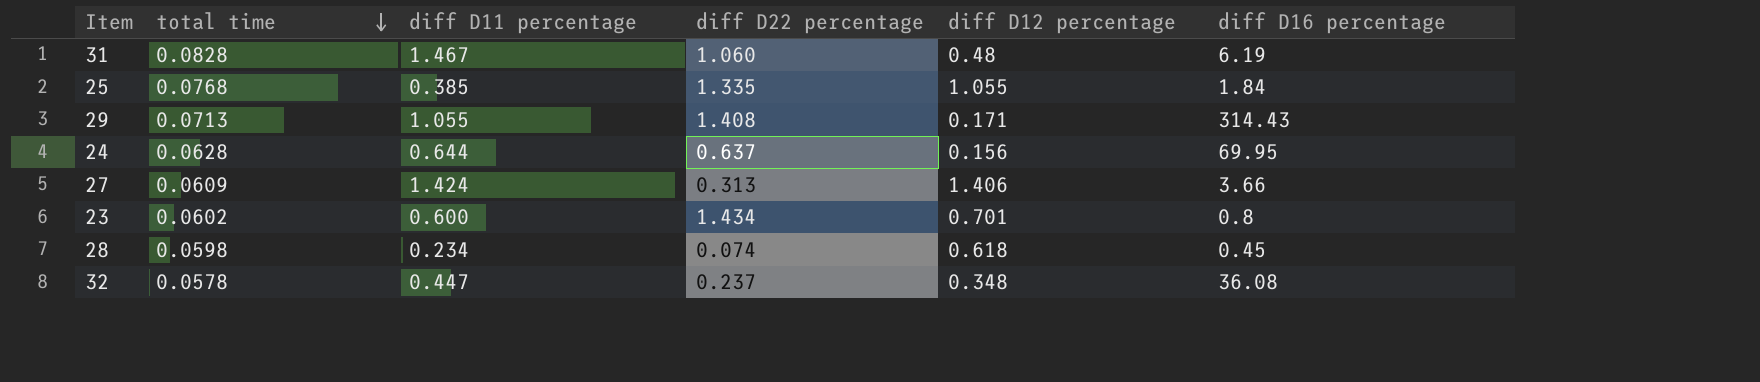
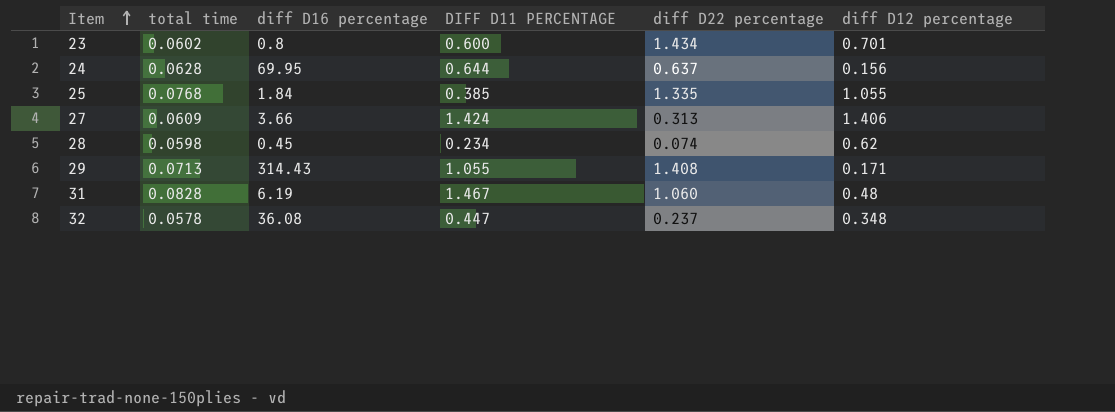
row order: total time descending -> Item ascending
column diff D16 percentage | position: 6 -> 3
column name: diff D11 percentage -> DIFF D11 PERCENTAGE
28 | diff D12 percentage: 0.618 -> 0.62

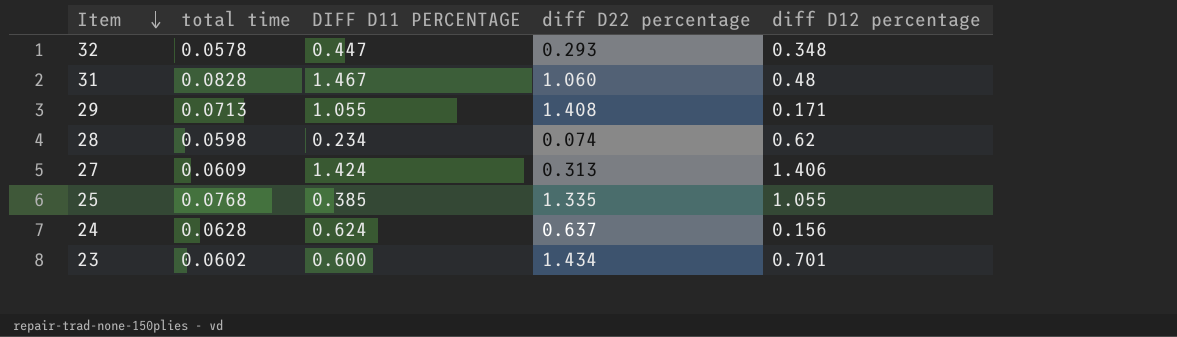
row order: Item ascending -> Item descending
column diff D16 percentage | position: 3 -> none
32 | diff D22 percentage: 0.237 -> 0.293
24 | DIFF D11 PERCENTAGE: 0.644 -> 0.624

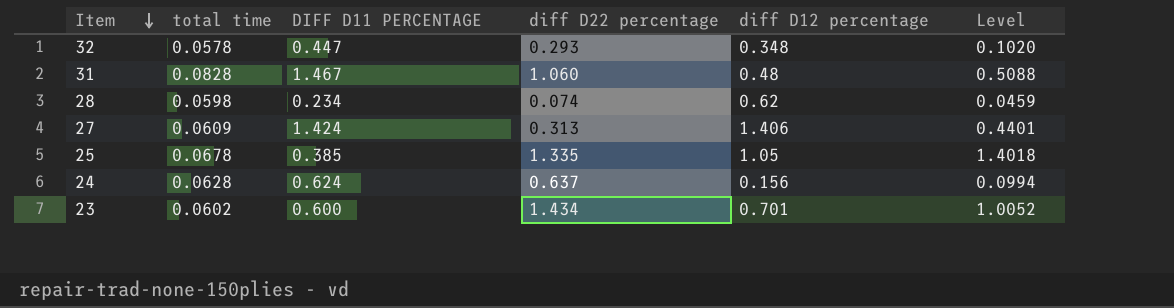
column Level | formula: none -> [diff D22 percentage] * [diff D12 percentage]
row 29: 0.0713 | 1.055 | 1.408 | 0.171 -> none
25 | total time: 0.0768 -> 0.0678
25 | diff D12 percentage: 1.055 -> 1.05

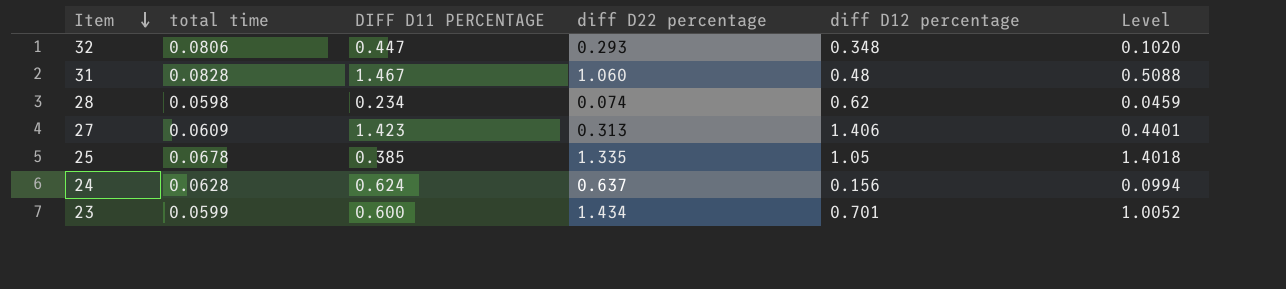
32 | total time: 0.0578 -> 0.0806
27 | DIFF D11 PERCENTAGE: 1.424 -> 1.423
23 | total time: 0.0602 -> 0.0599

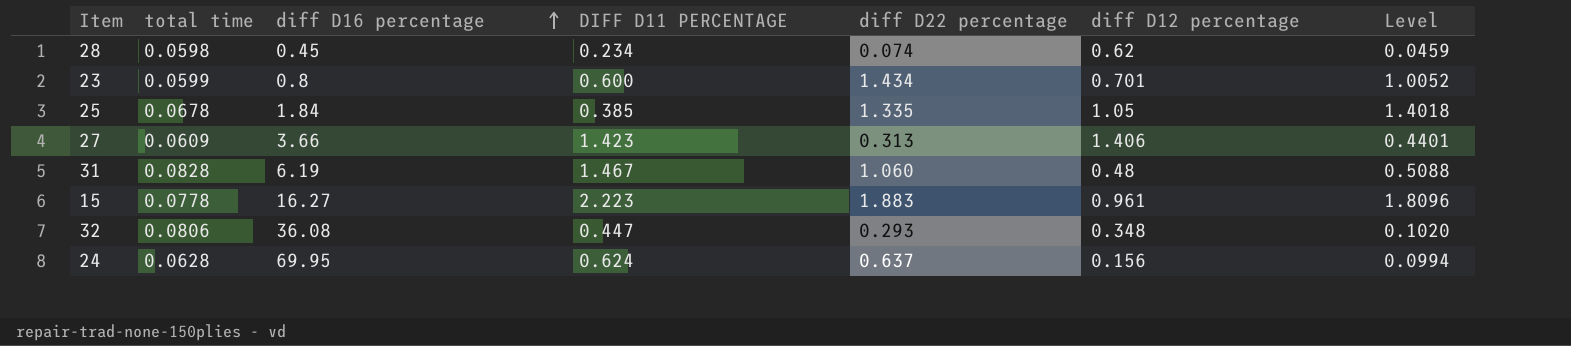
row order: Item descending -> diff D16 percentage ascending
column diff D16 percentage | position: none -> 3
row 15: none -> 0.0778 | 16.27 | 2.223 | 1.883 | 0.961 | 1.8096

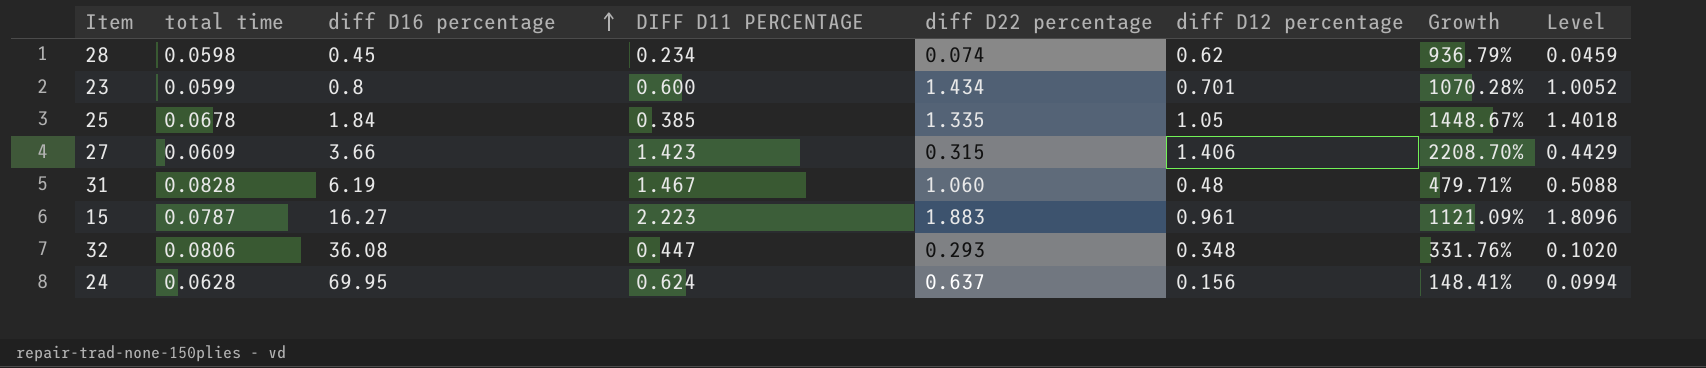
column Growth | formula: none -> ([diff D12 percentage] - [total time]) / [total time]
27 | diff D22 percentage: 0.313 -> 0.315
27 | Level: 0.4401 -> 0.4429
15 | total time: 0.0778 -> 0.0787

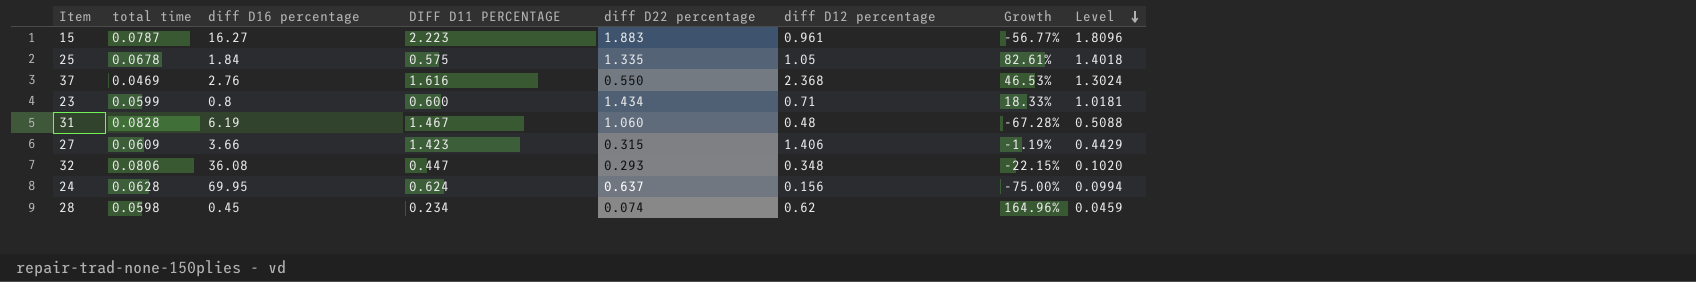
row order: diff D16 percentage ascending -> Level descending
column Growth | formula: ([diff D12 percentage] - [total time]) / [total time] -> ([diff D12 percentage] - [DIFF D11 PERCENTAGE]) / [DIFF D11 PERCENTAGE]
25 | DIFF D11 PERCENTAGE: 0.385 -> 0.575
row 37: none -> 0.0469 | 2.76 | 1.616 | 0.550 | 2.368 | 46.53% | 1.3024
23 | diff D12 percentage: 0.701 -> 0.71
23 | Level: 1.0052 -> 1.0181

